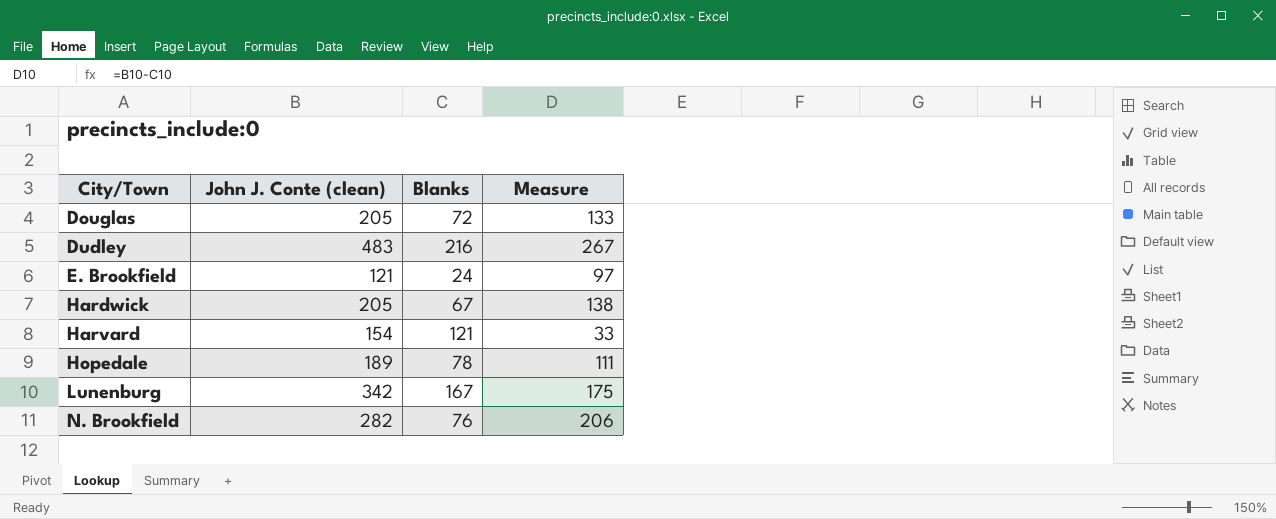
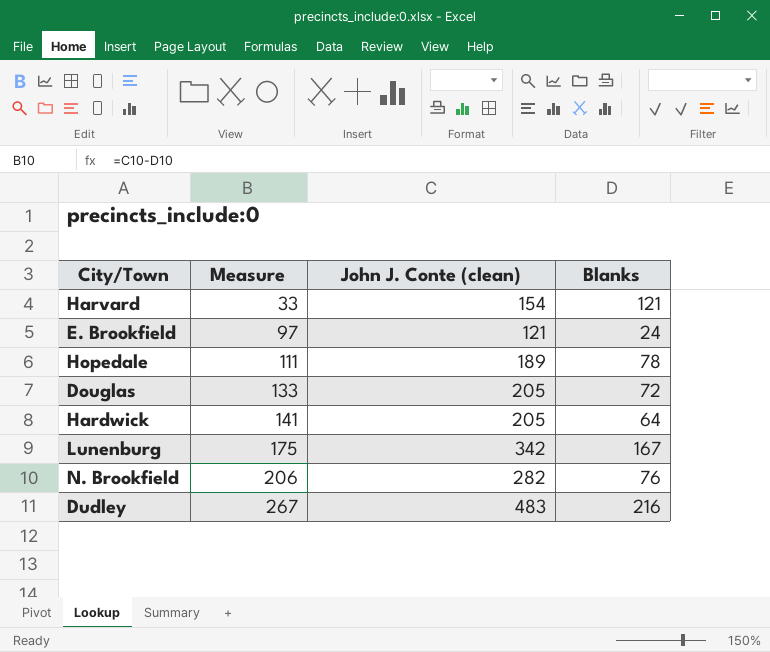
row order: City/Town ascending -> Measure ascending
column Measure | position: 4 -> 2
Hardwick | Measure: 138 -> 141
Hardwick | Blanks: 67 -> 64

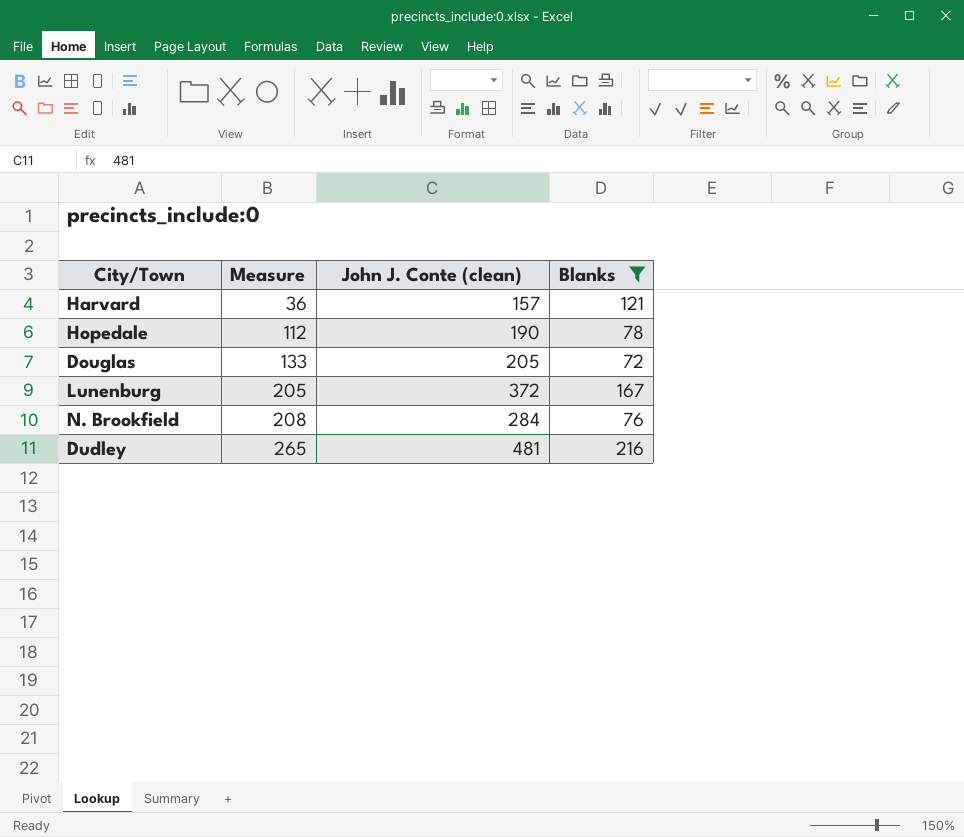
filter: none -> Blanks >= 72
Harvard | Measure: 33 -> 36
Harvard | John J. Conte (clean): 154 -> 157
Hopedale | Measure: 111 -> 112
Hopedale | John J. Conte (clean): 189 -> 190
Lunenburg | Measure: 175 -> 205
Lunenburg | John J. Conte (clean): 342 -> 372
N. Brookfield | Measure: 206 -> 208
N. Brookfield | John J. Conte (clean): 282 -> 284
Dudley | Measure: 267 -> 265
Dudley | John J. Conte (clean): 483 -> 481

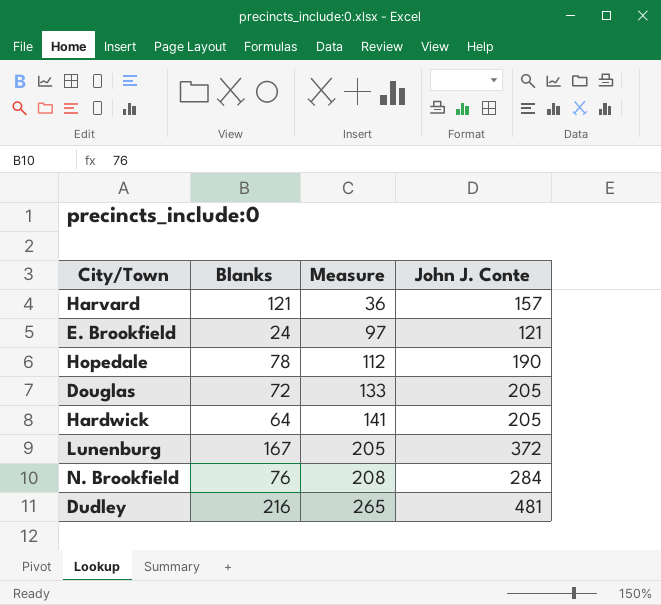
filter: Blanks >= 72 -> none
column Blanks | position: 4 -> 2
column name: John J. Conte (clean) -> John J. Conte

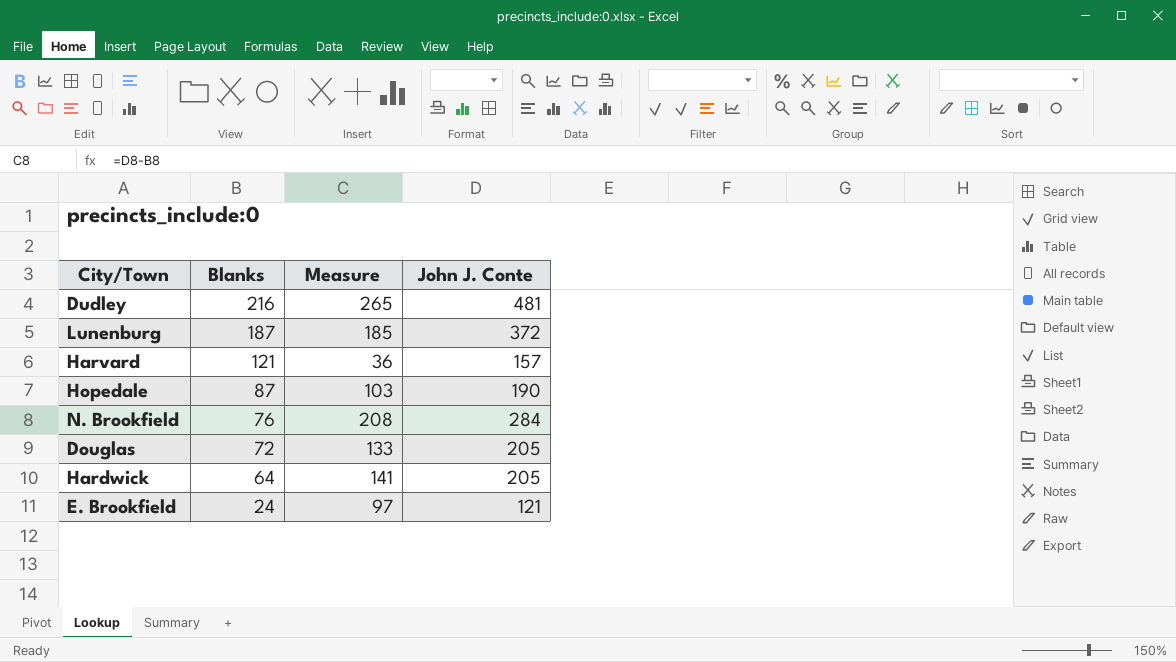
row order: Measure ascending -> Blanks descending
Lunenburg | Blanks: 167 -> 187
Lunenburg | Measure: 205 -> 185
Hopedale | Blanks: 78 -> 87
Hopedale | Measure: 112 -> 103

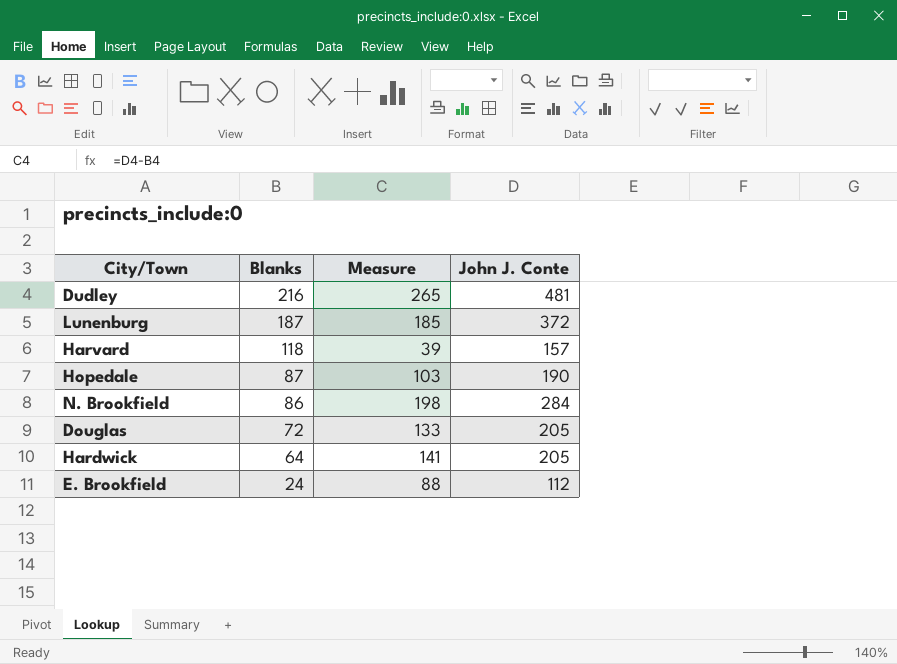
Harvard | Blanks: 121 -> 118
Harvard | Measure: 36 -> 39
N. Brookfield | Blanks: 76 -> 86
N. Brookfield | Measure: 208 -> 198
E. Brookfield | Measure: 97 -> 88
E. Brookfield | John J. Conte: 121 -> 112

